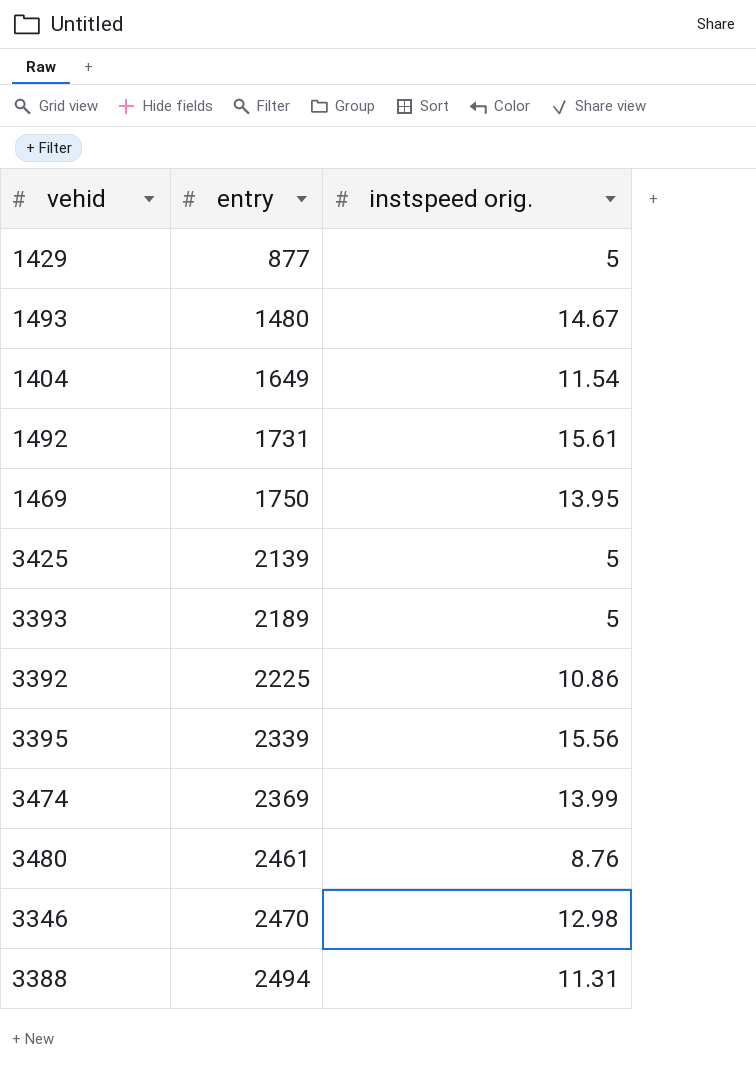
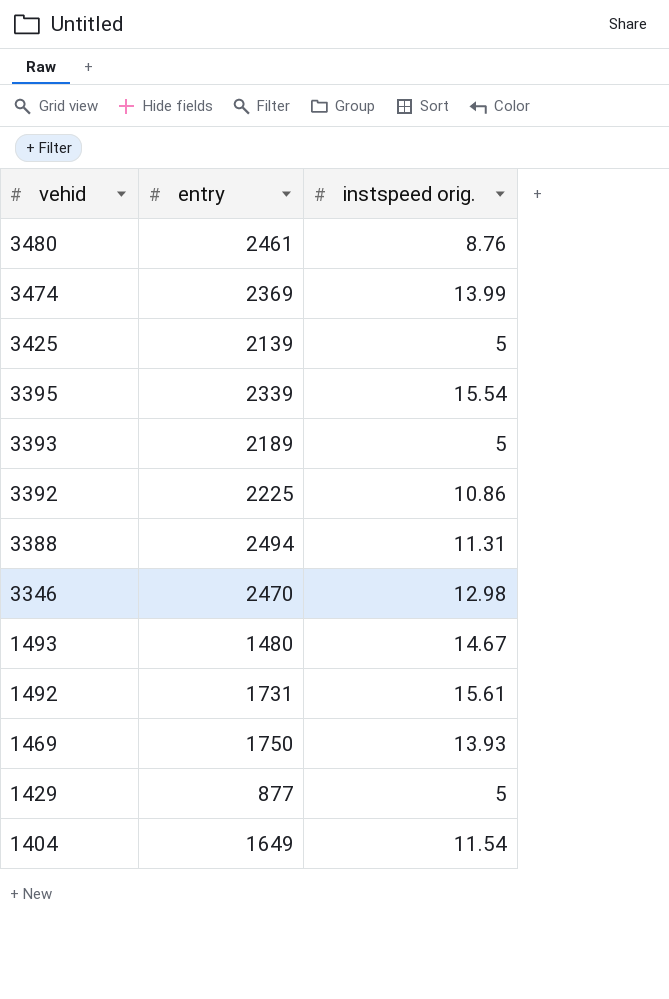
row order: entry ascending -> vehid descending
3395 | instspeed orig.: 15.56 -> 15.54
1469 | instspeed orig.: 13.95 -> 13.93

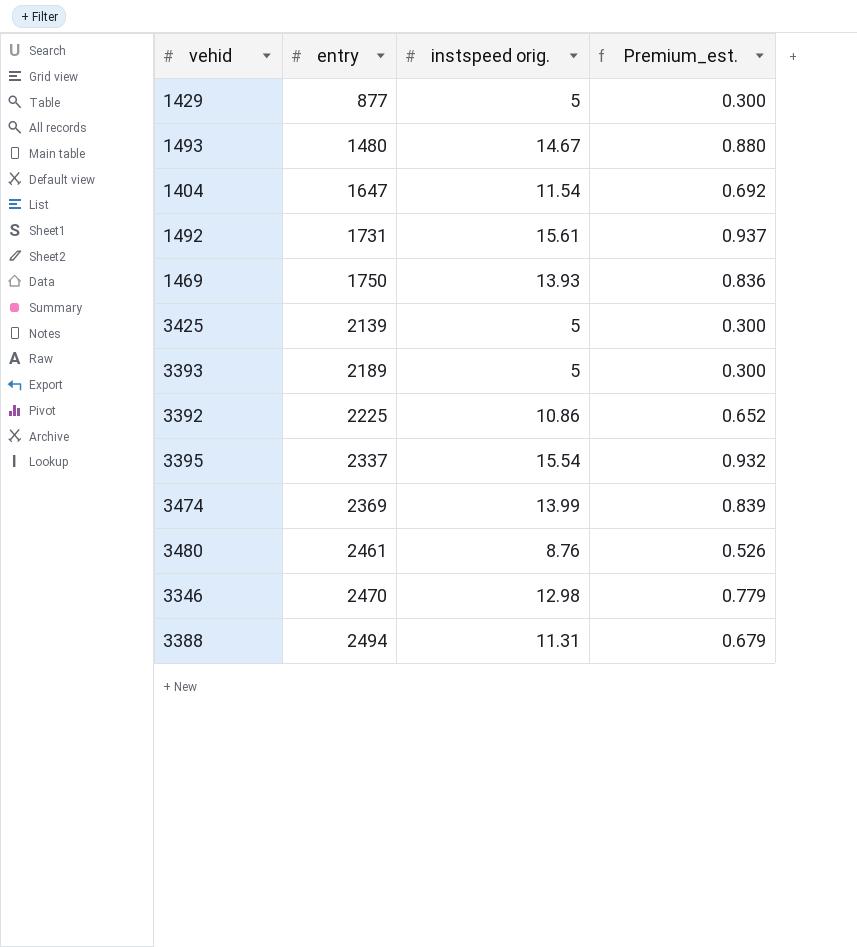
row order: vehid descending -> entry ascending
column Premium_est. | formula: none -> [instspeed orig.] * 0.06
1404 | entry: 1649 -> 1647
3395 | entry: 2339 -> 2337

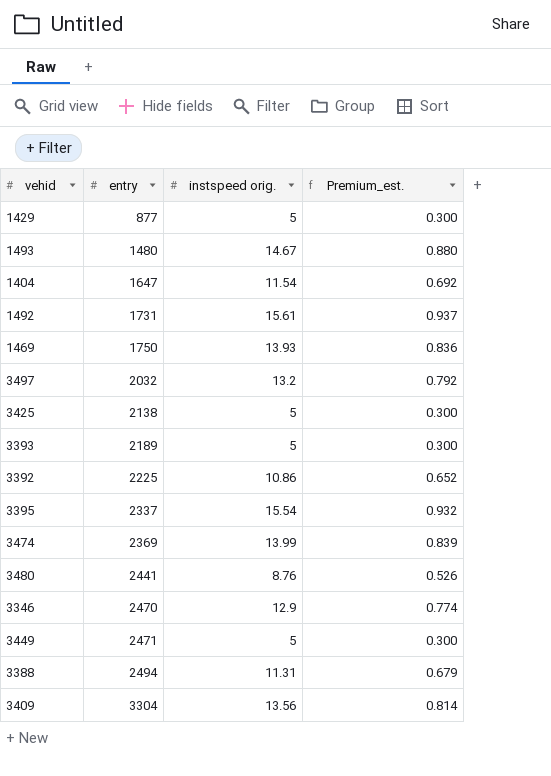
row 3497: none -> 2032 | 13.2 | 0.792
3425 | entry: 2139 -> 2138
3480 | entry: 2461 -> 2441
3346 | instspeed orig.: 12.98 -> 12.9
3346 | Premium_est.: 0.779 -> 0.774
row 3449: none -> 2471 | 5 | 0.300
row 3409: none -> 3304 | 13.56 | 0.814

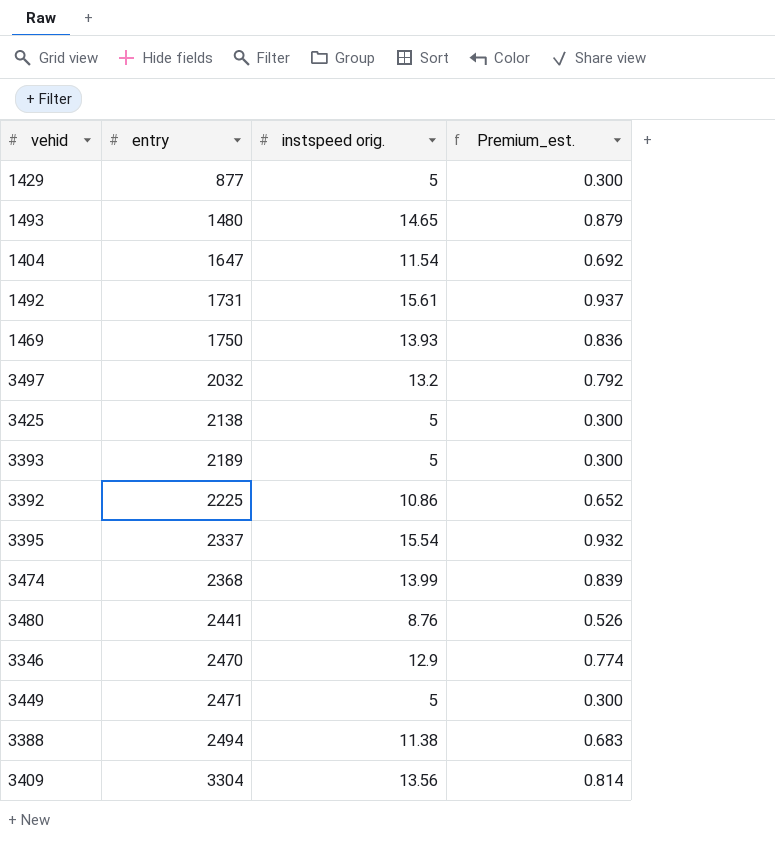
1493 | instspeed orig.: 14.67 -> 14.65
1493 | Premium_est.: 0.880 -> 0.879
3474 | entry: 2369 -> 2368
3388 | instspeed orig.: 11.31 -> 11.38
3388 | Premium_est.: 0.679 -> 0.683

